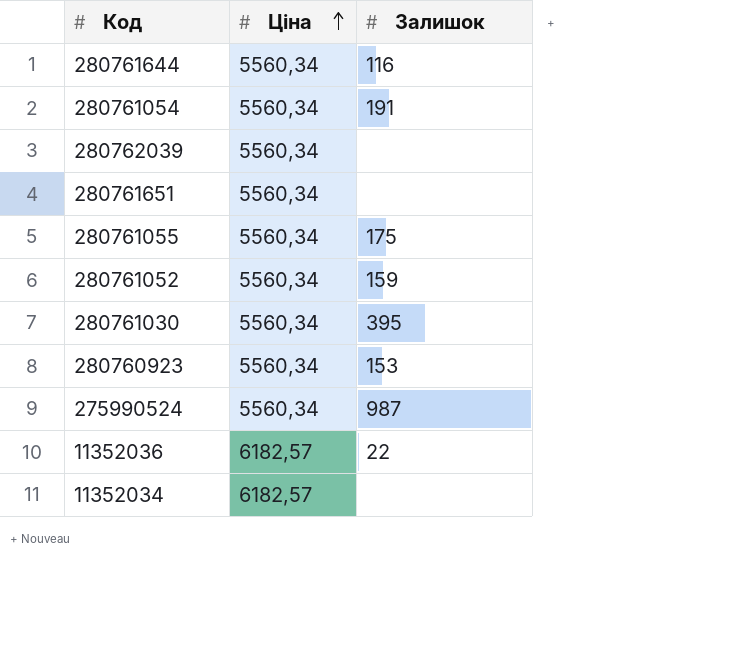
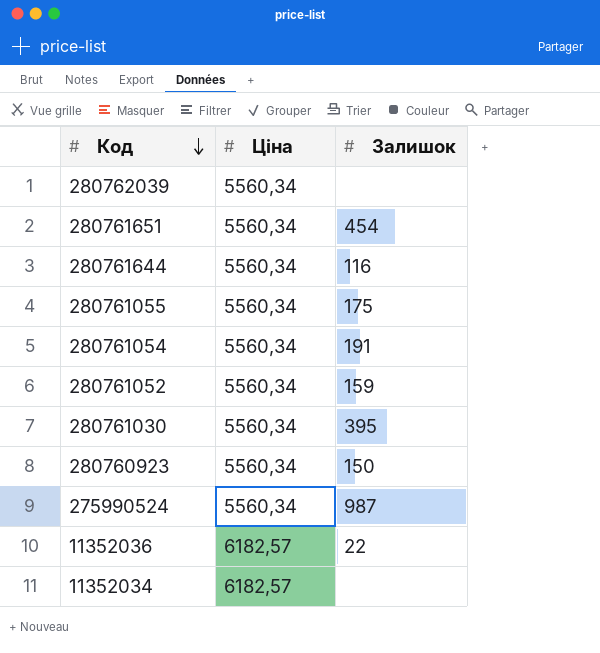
row order: Ціна ascending -> Код descending
280761651 | Залишок: none -> 454
280760923 | Залишок: 153 -> 150

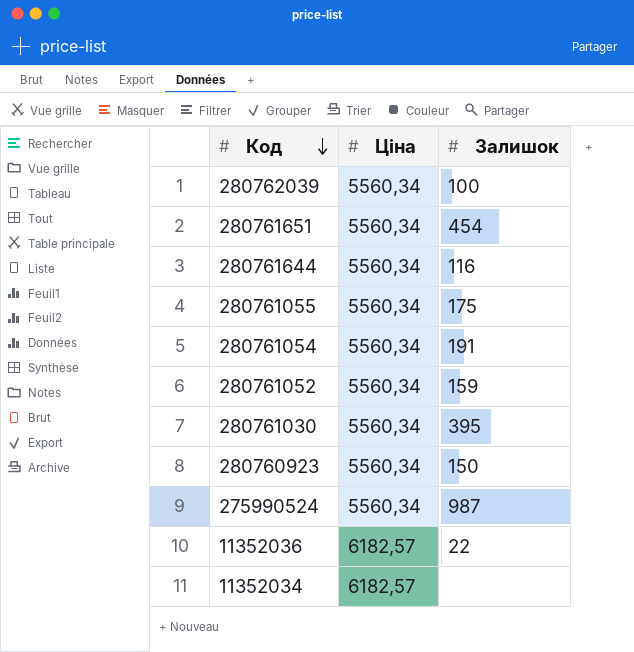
280762039 | Залишок: none -> 100

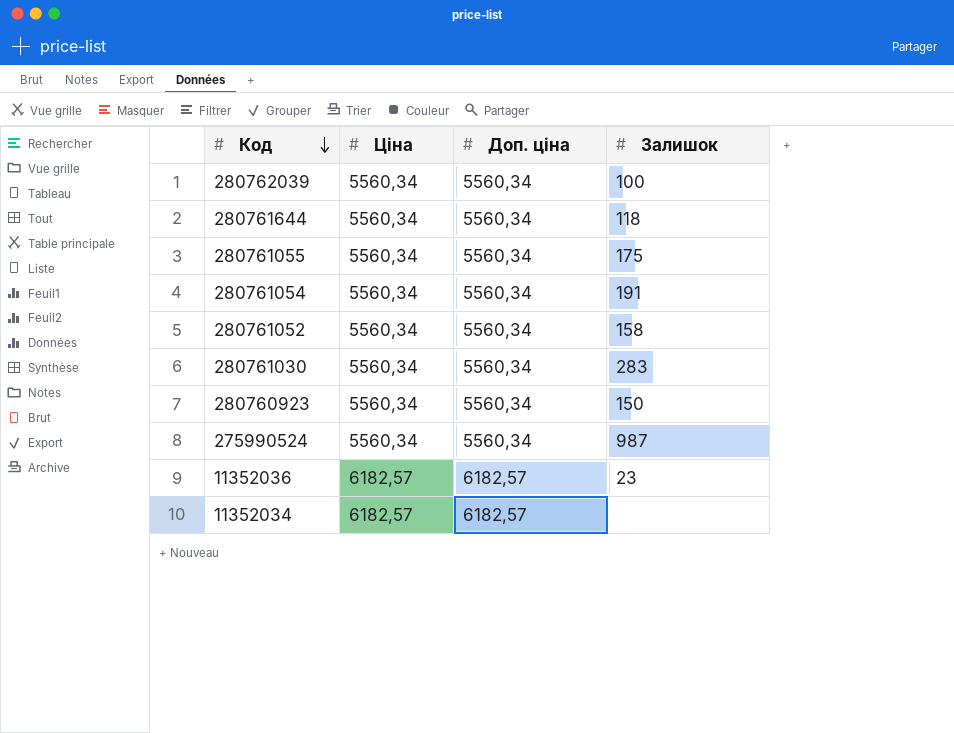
column Доп. ціна | position: none -> 3
row 280761651: 5560,34 | 454 -> none
280761644 | Залишок: 116 -> 118
280761052 | Залишок: 159 -> 158
280761030 | Залишок: 395 -> 283
11352036 | Залишок: 22 -> 23

